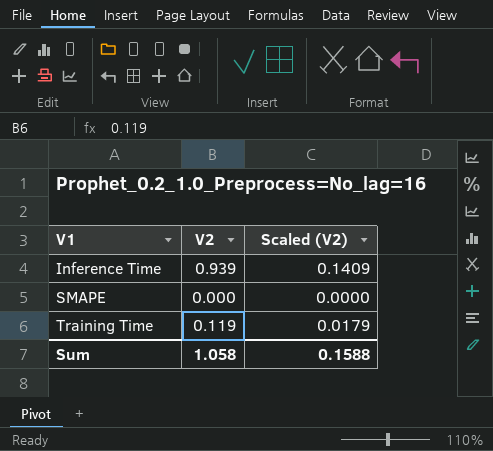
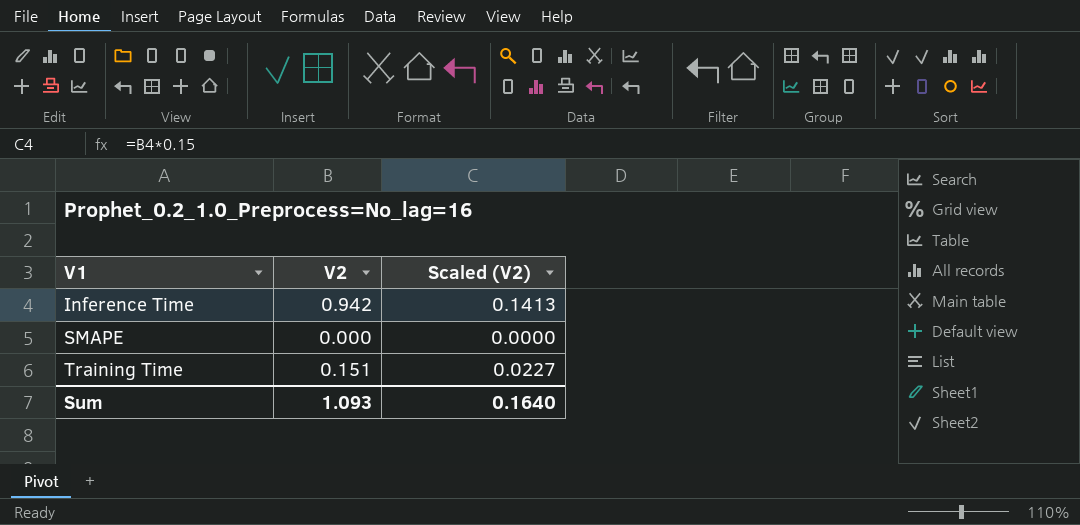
Inference Time | V2: 0.939 -> 0.942
Inference Time | Scaled (V2): 0.1409 -> 0.1413
Training Time | V2: 0.119 -> 0.151
Training Time | Scaled (V2): 0.0179 -> 0.0227
Sum | V2: 1.058 -> 1.093
Sum | Scaled (V2): 0.1588 -> 0.1640

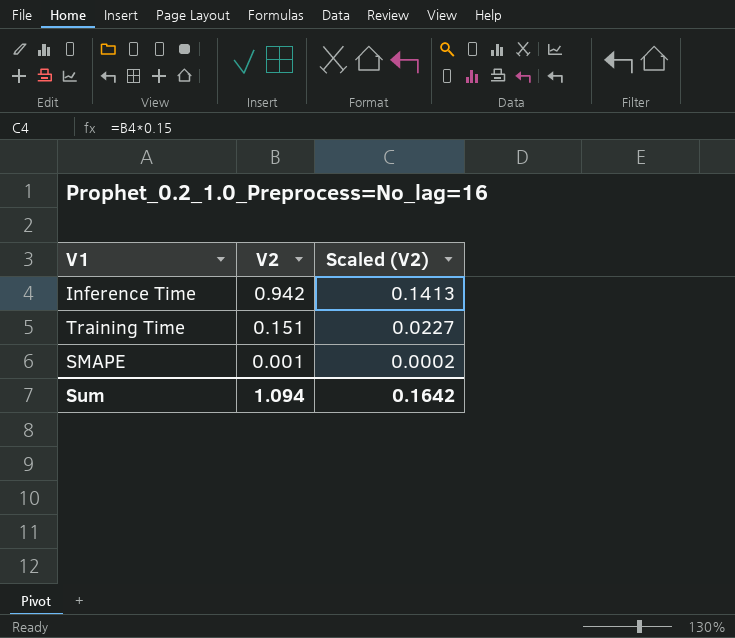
row order: V1 ascending -> V2 descending
SMAPE | V2: 0.000 -> 0.001
SMAPE | Scaled (V2): 0.0000 -> 0.0002
Sum | V2: 1.093 -> 1.094
Sum | Scaled (V2): 0.1640 -> 0.1642

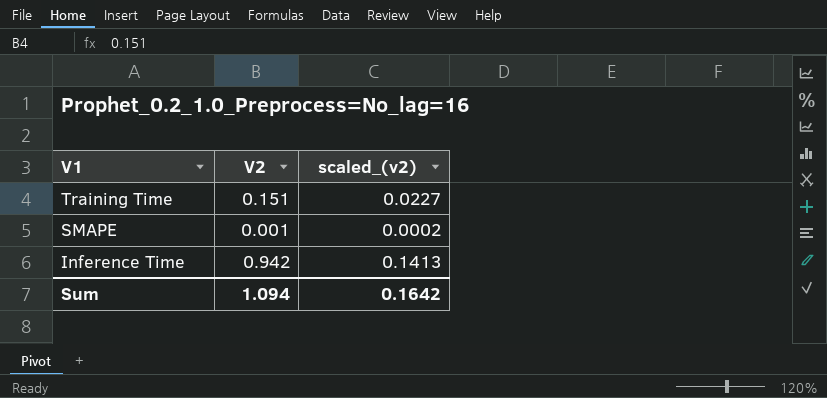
row order: V2 descending -> V1 descending
column name: Scaled (V2) -> scaled_(v2)

